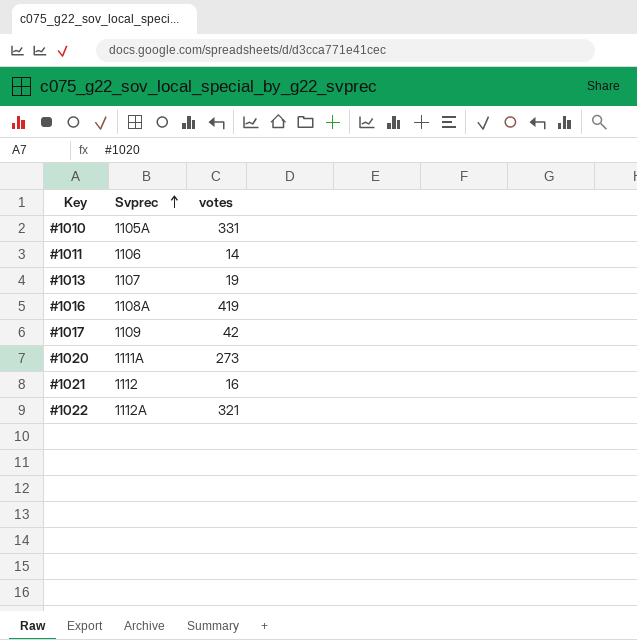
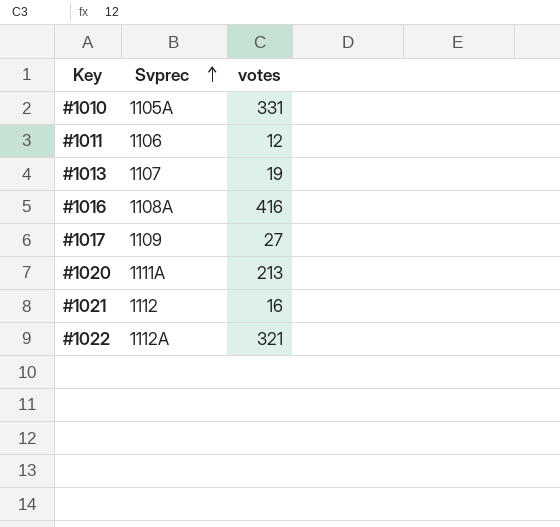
#1011 | votes: 14 -> 12
#1016 | votes: 419 -> 416
#1017 | votes: 42 -> 27
#1020 | votes: 273 -> 213

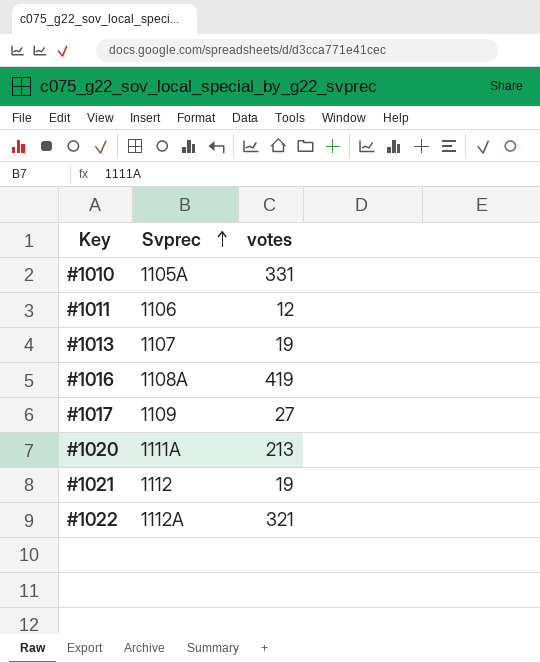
#1016 | votes: 416 -> 419
#1021 | votes: 16 -> 19

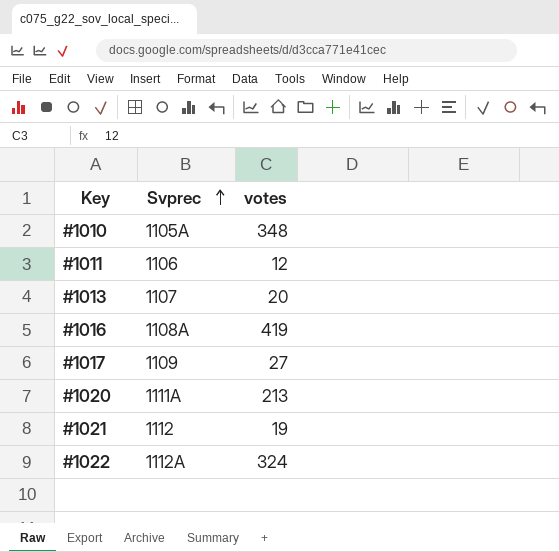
#1010 | votes: 331 -> 348
#1013 | votes: 19 -> 20
#1022 | votes: 321 -> 324

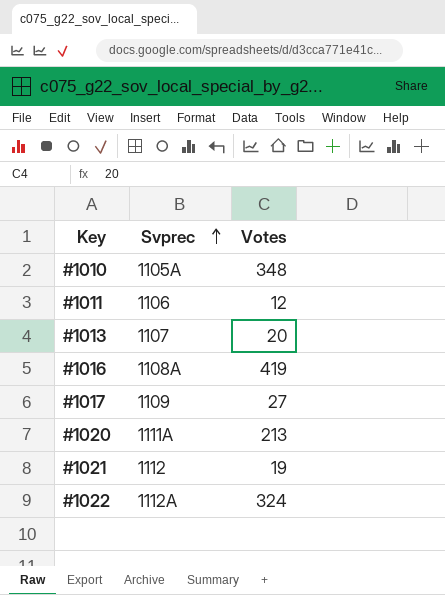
column name: votes -> Votes

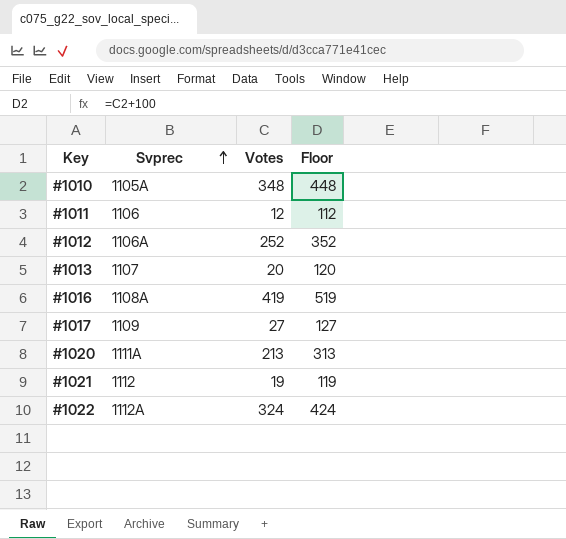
column Floor | formula: none -> [Votes] + 100
row #1012: none -> 1106A | 252 | 352

